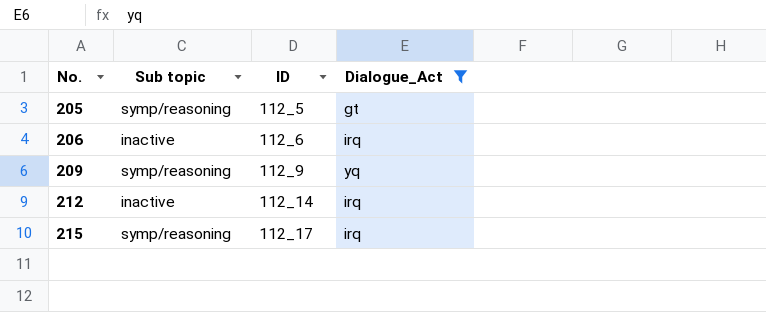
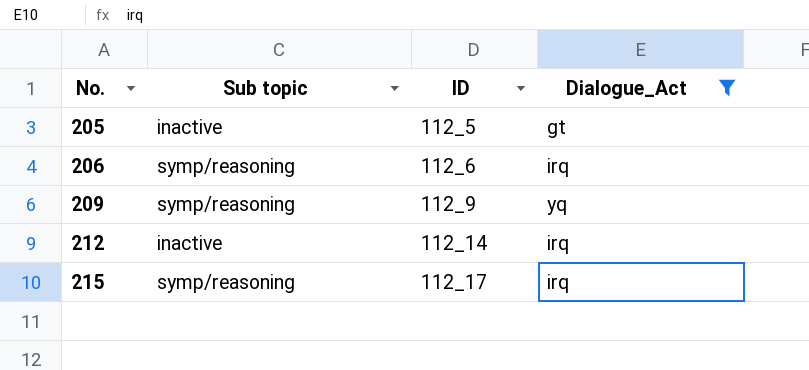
205 | Sub topic: symp/reasoning -> inactive
206 | Sub topic: inactive -> symp/reasoning

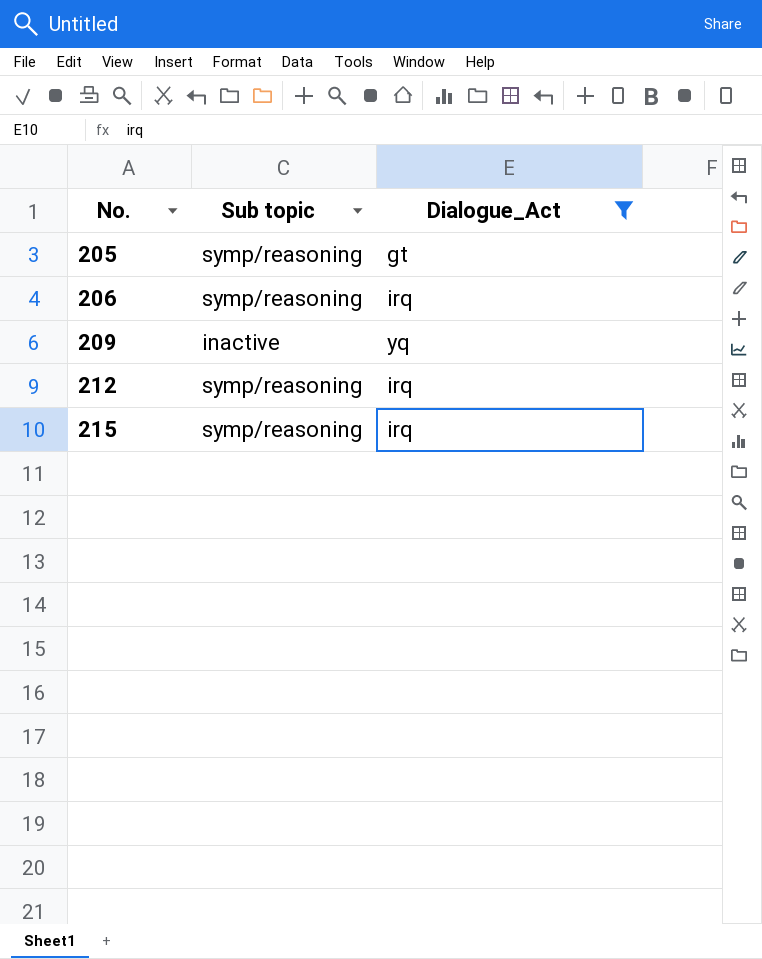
column ID | position: 3 -> none
205 | Sub topic: inactive -> symp/reasoning
209 | Sub topic: symp/reasoning -> inactive
212 | Sub topic: inactive -> symp/reasoning

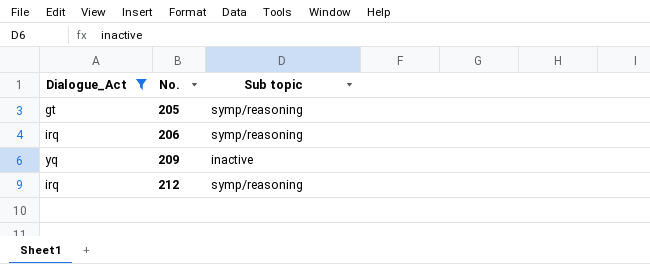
column Dialogue_Act | position: 3 -> 1
row 215: symp/reasoning | irq -> none

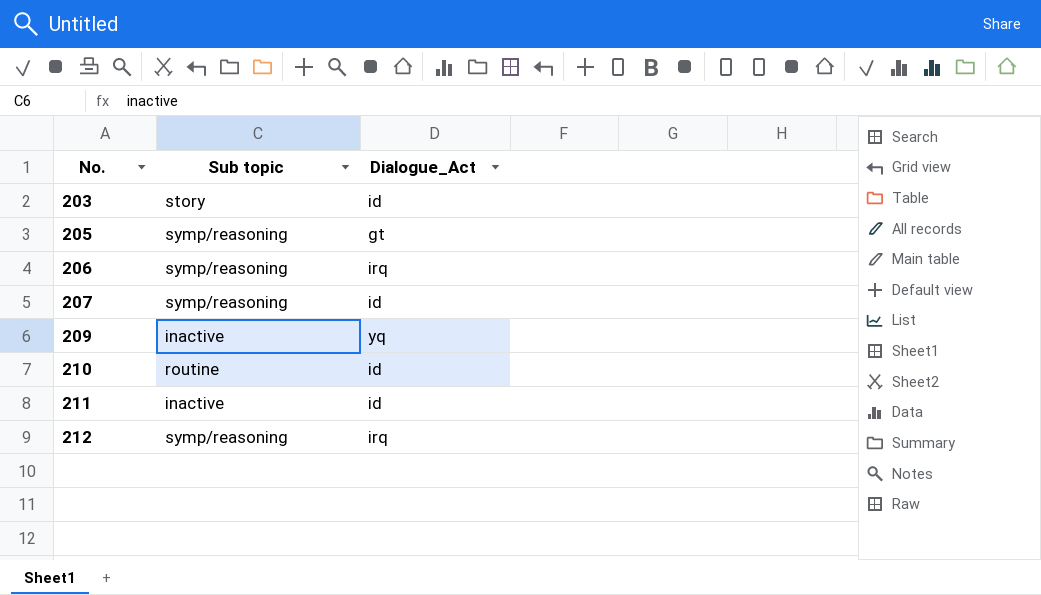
filter: Dialogue_Act != id -> none
column Dialogue_Act | position: 1 -> 3

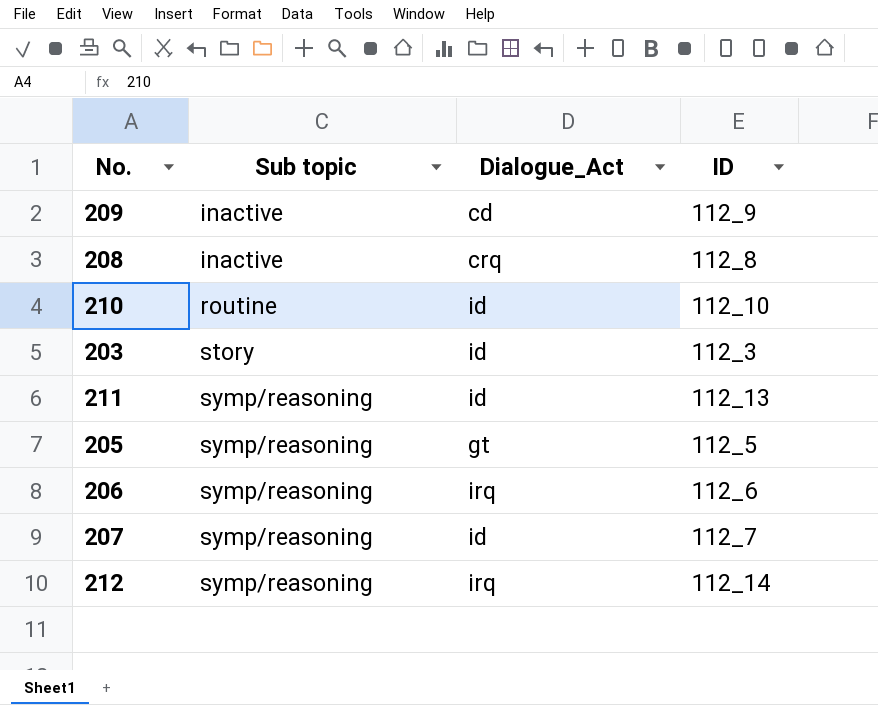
row order: No. ascending -> Sub topic ascending
column ID | position: none -> 4
209 | Dialogue_Act: yq -> cd
row 208: none -> inactive | crq | 112_8
211 | Sub topic: inactive -> symp/reasoning

